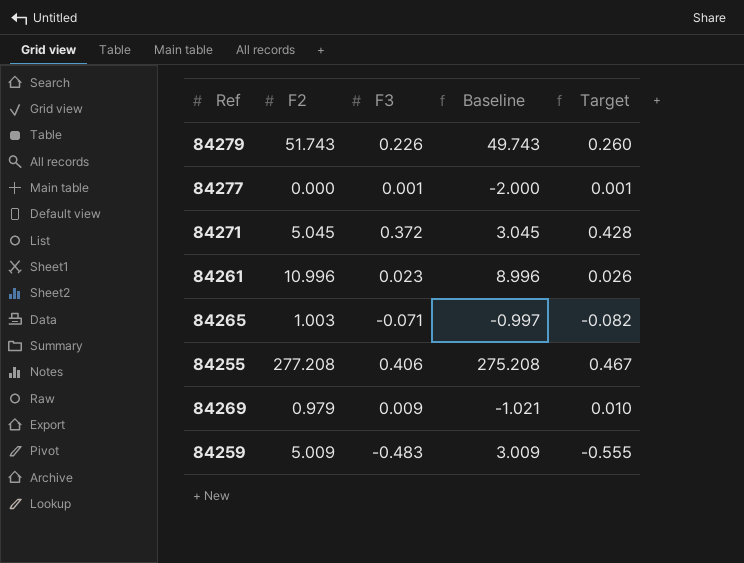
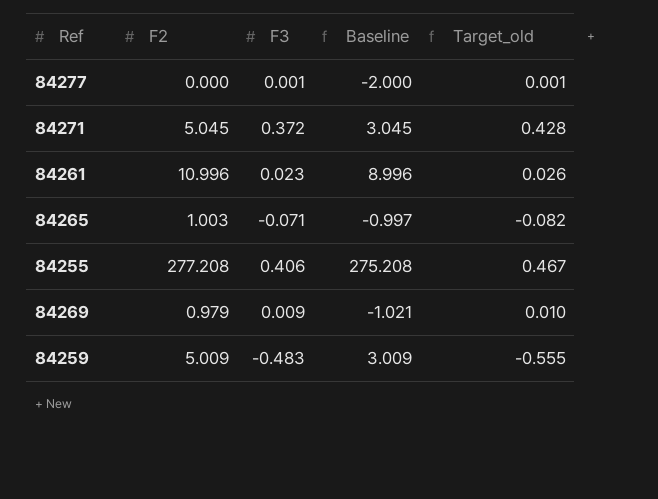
column name: Target -> Target_old
row 84279: 51.743 | 0.226 | 49.743 | 0.260 -> none

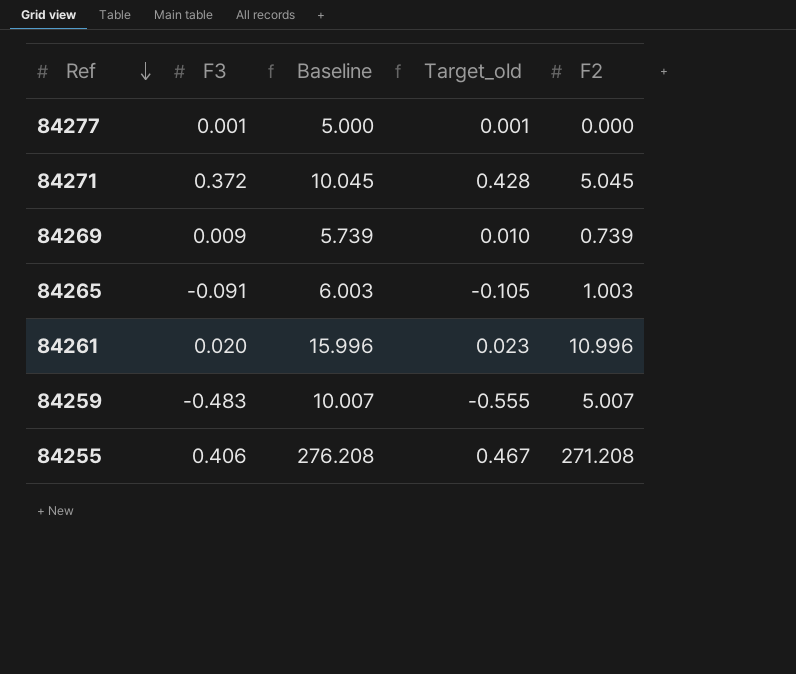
row order: none -> Ref descending
column Baseline | formula: [F2] - 2 -> [F2] + 5
column F2 | position: 2 -> 5
84269 | F2: 0.979 -> 0.739
84265 | F3: -0.071 -> -0.091
84265 | Target_old: -0.082 -> -0.105
84261 | F3: 0.023 -> 0.020
84261 | Target_old: 0.026 -> 0.023
84259 | F2: 5.009 -> 5.007
84255 | F2: 277.208 -> 271.208

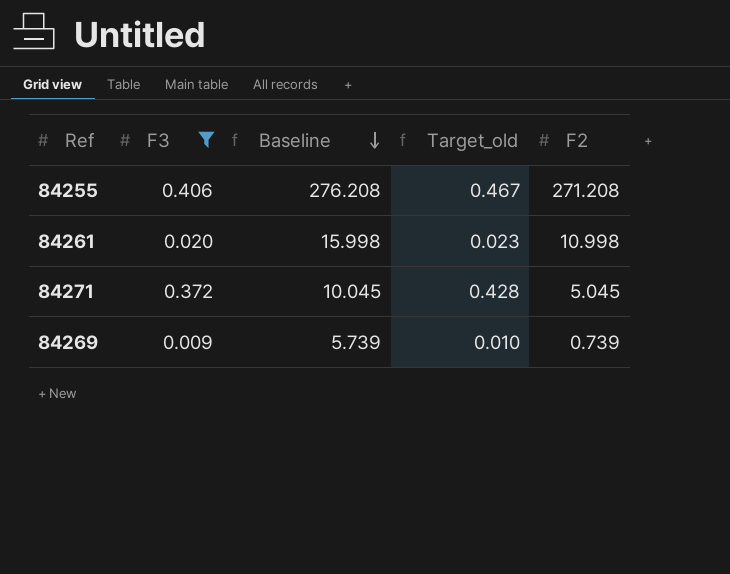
filter: none -> F3 >= 0.009
row order: Ref descending -> Baseline descending
84261 | Baseline: 15.996 -> 15.998
84261 | F2: 10.996 -> 10.998

